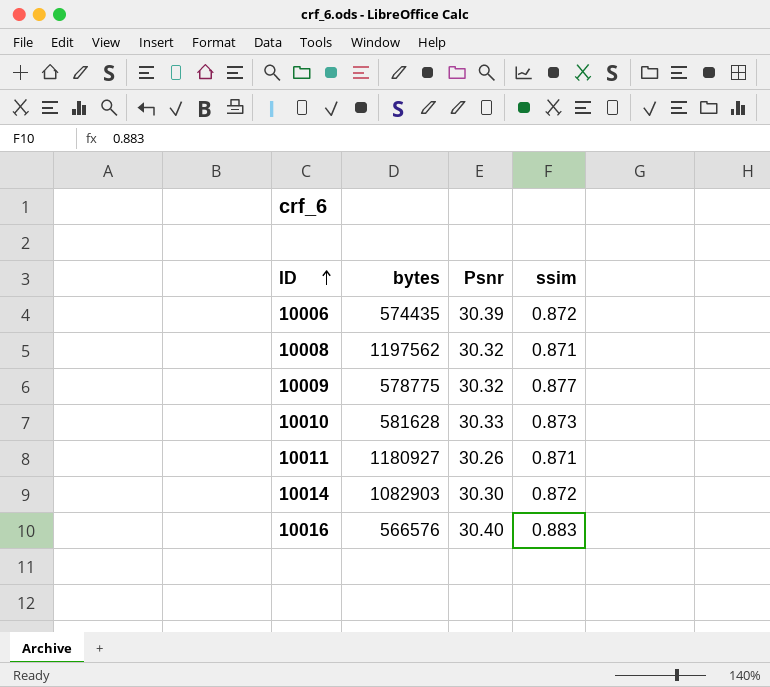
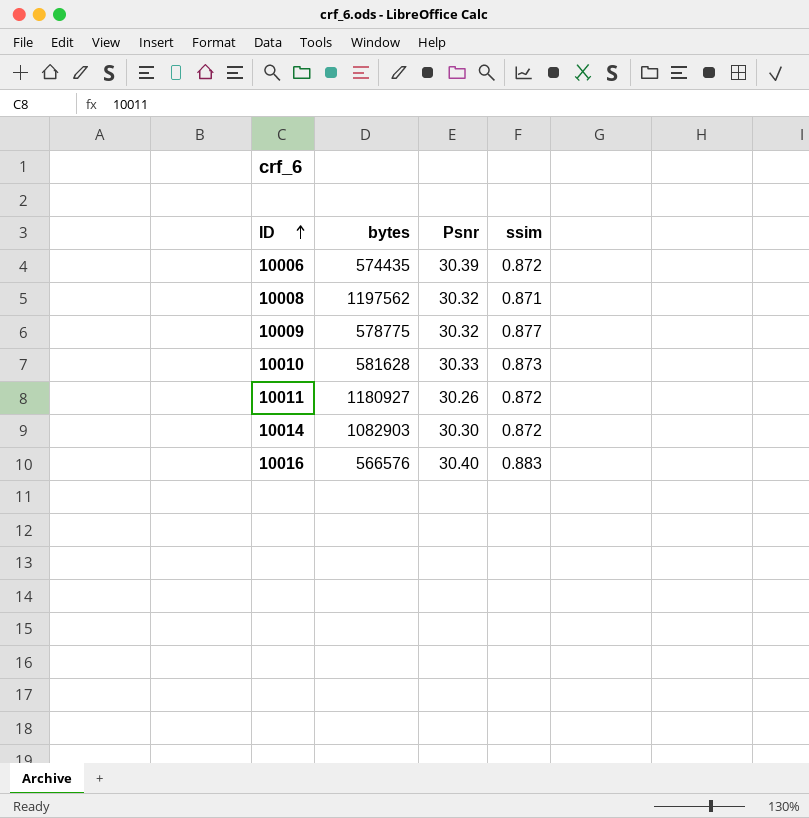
10011 | ssim: 0.871 -> 0.872

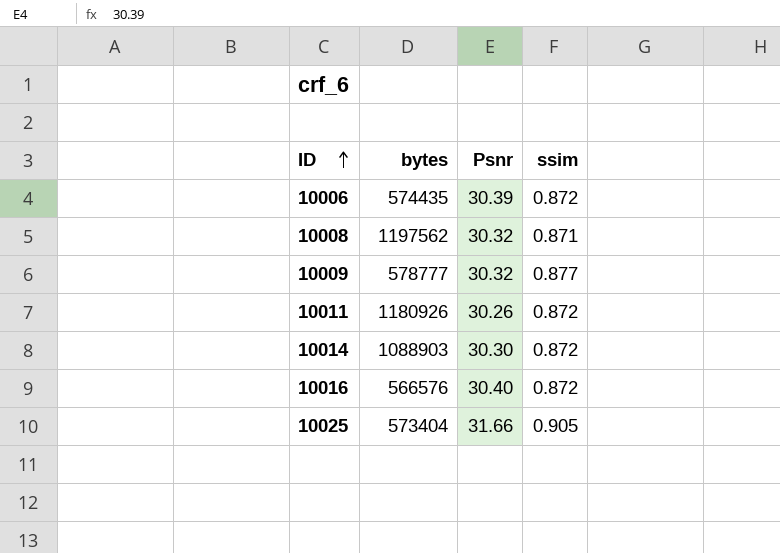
row 10010: 581628 | 30.33 | 0.873 -> none
10009 | bytes: 578775 -> 578777
10011 | bytes: 1180927 -> 1180926
10014 | bytes: 1082903 -> 1088903
10016 | ssim: 0.883 -> 0.872
row 10025: none -> 573404 | 31.66 | 0.905

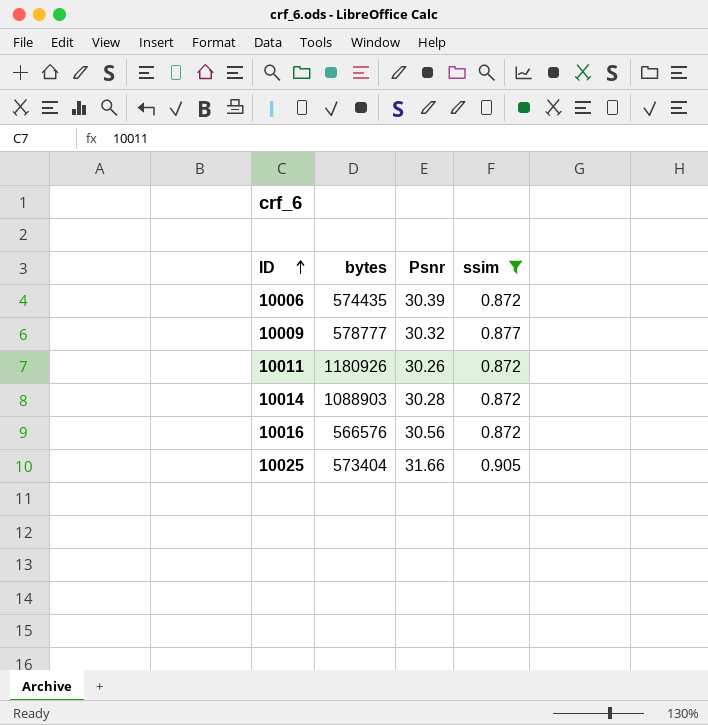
filter: none -> ssim != 0.871
10014 | Psnr: 30.30 -> 30.28
10016 | Psnr: 30.40 -> 30.56

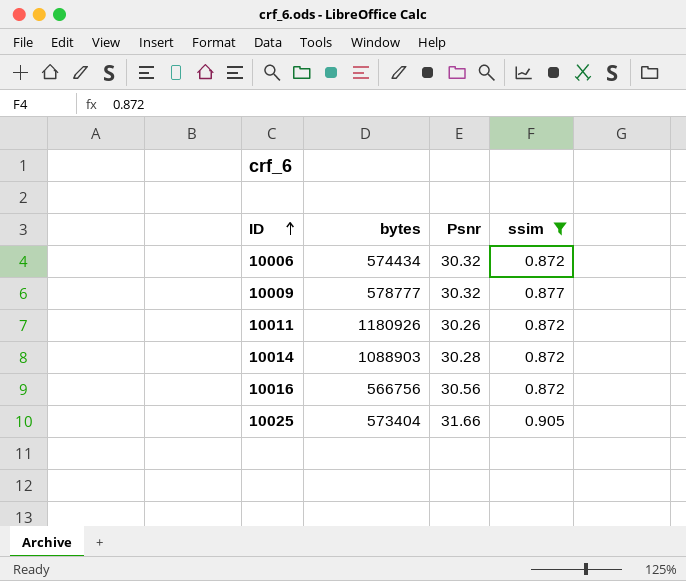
10006 | bytes: 574435 -> 574434
10006 | Psnr: 30.39 -> 30.32
10016 | bytes: 566576 -> 566756

